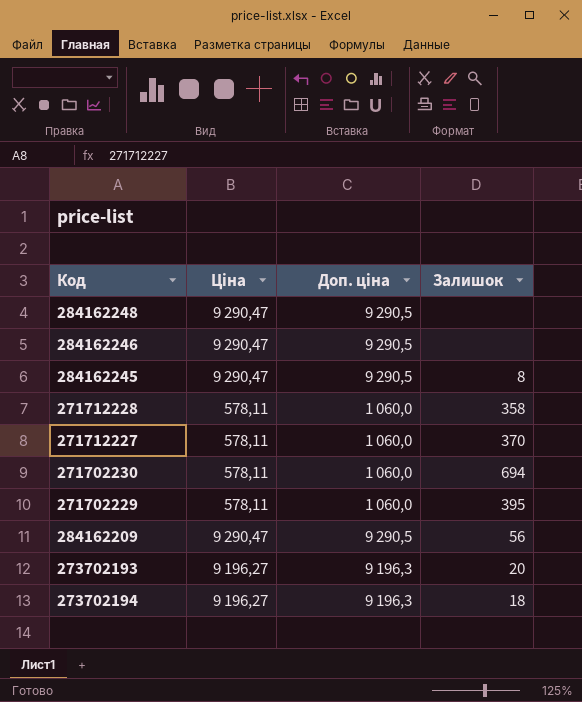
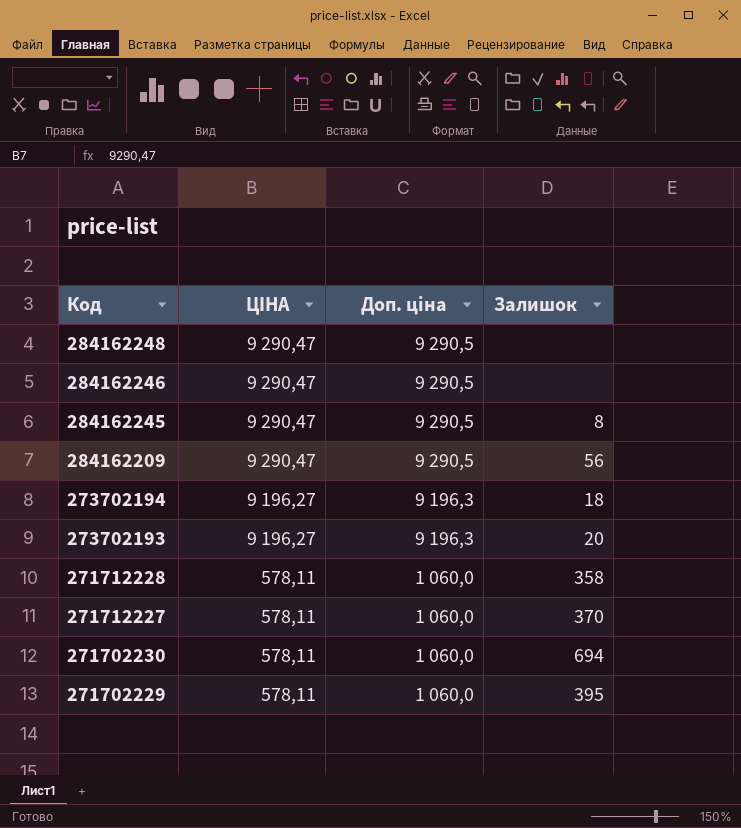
row order: none -> Код descending
column name: Ціна -> ЦІНА

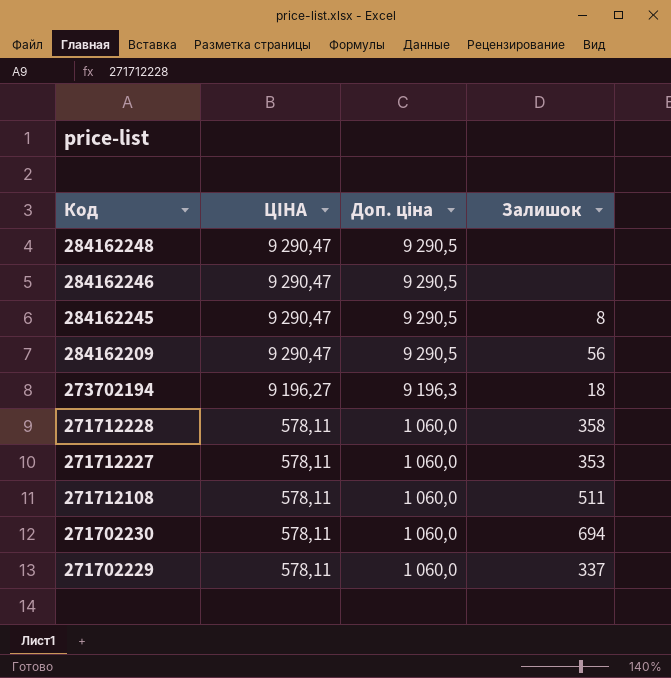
row 273702193: 9 196,27 | 9 196,3 | 20 -> none
271712227 | Залишок: 370 -> 353
row 271712108: none -> 578,11 | 1 060,0 | 511
271702229 | Залишок: 395 -> 337

